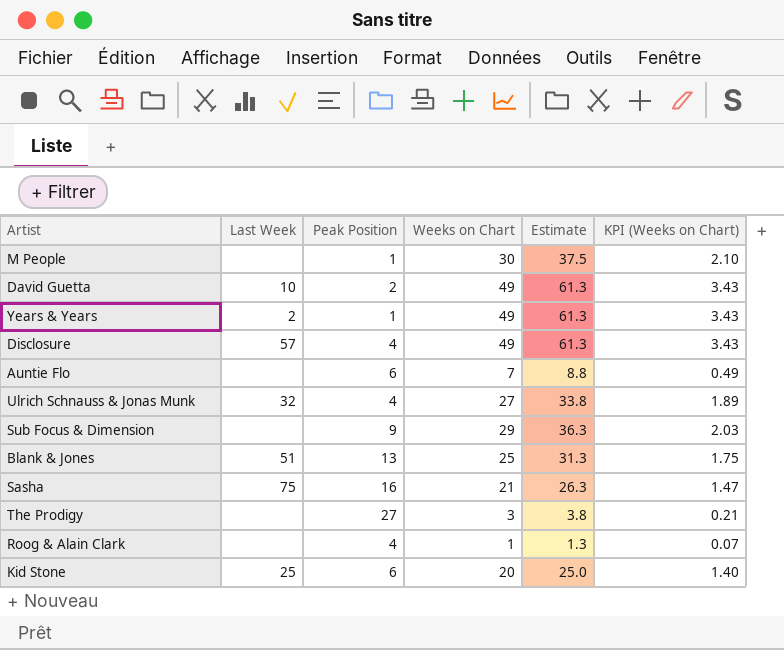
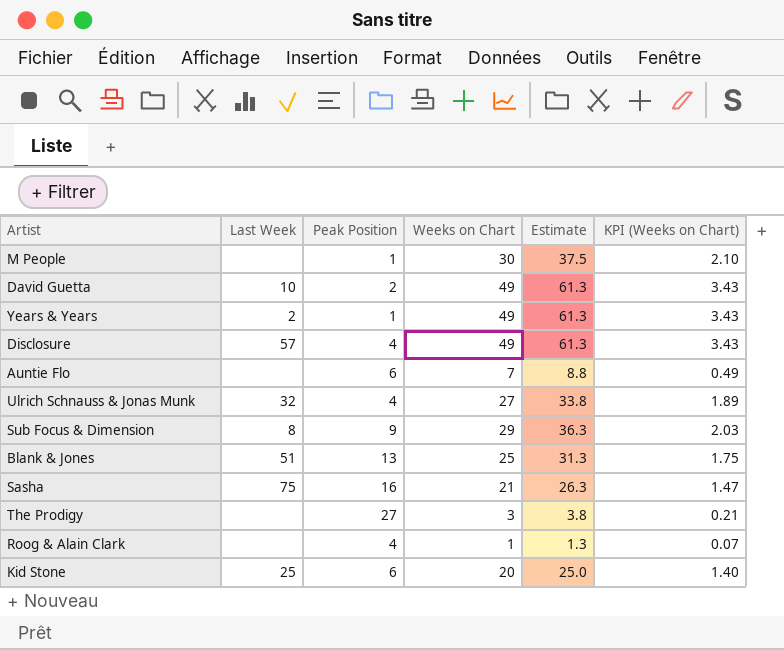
Sub Focus & Dimension | Last Week: none -> 8

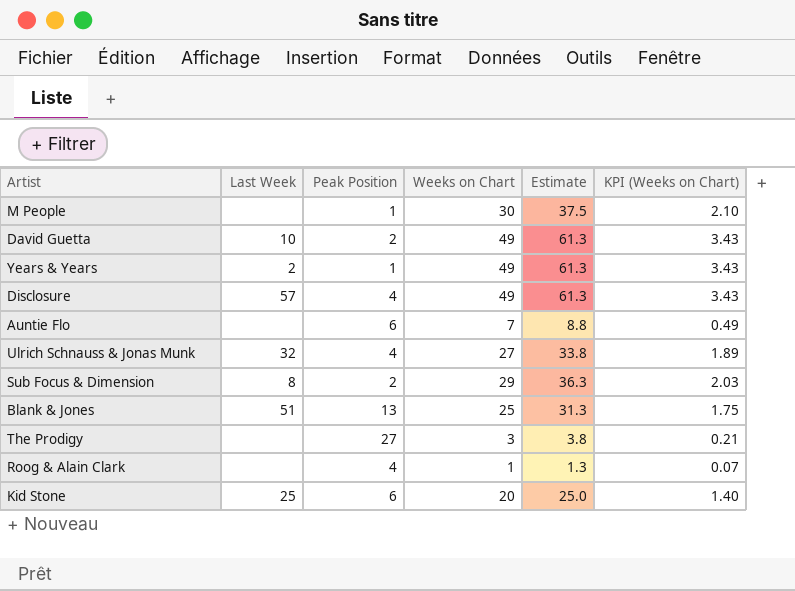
row Sasha: 75 | 16 | 21 | 26.3 | 1.47 -> none
Sub Focus & Dimension | Peak Position: 9 -> 2

